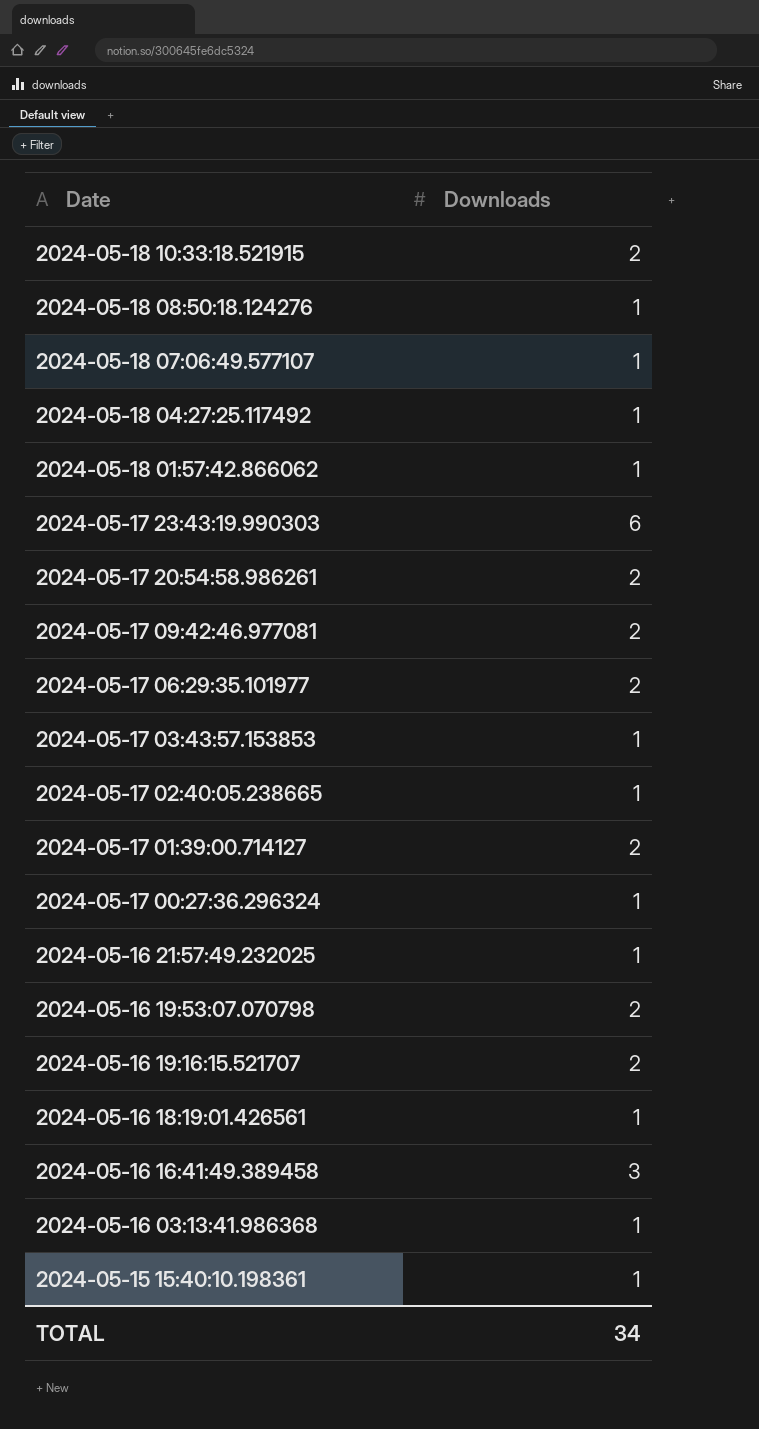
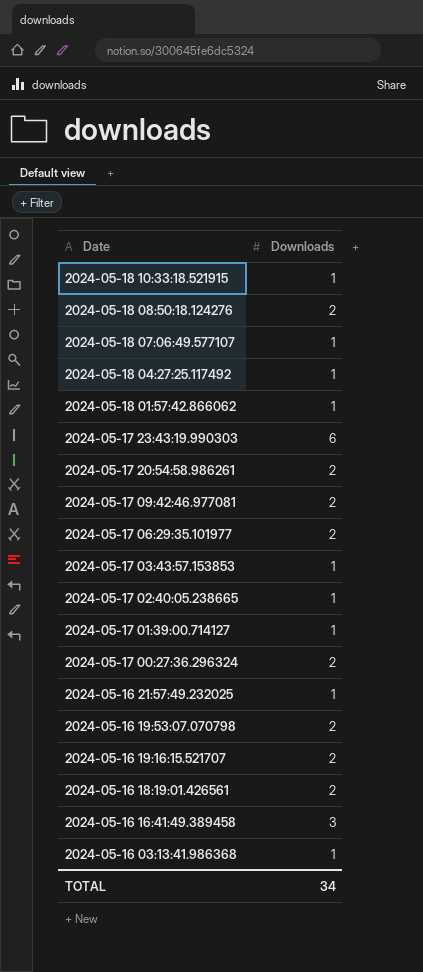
row 2024-05-15 15:40:10.198361: 1 -> none
2024-05-18 10:33:18.521915 | Downloads: 2 -> 1
2024-05-18 08:50:18.124276 | Downloads: 1 -> 2
2024-05-17 01:39:00.714127 | Downloads: 2 -> 1
2024-05-17 00:27:36.296324 | Downloads: 1 -> 2
2024-05-16 18:19:01.426561 | Downloads: 1 -> 2

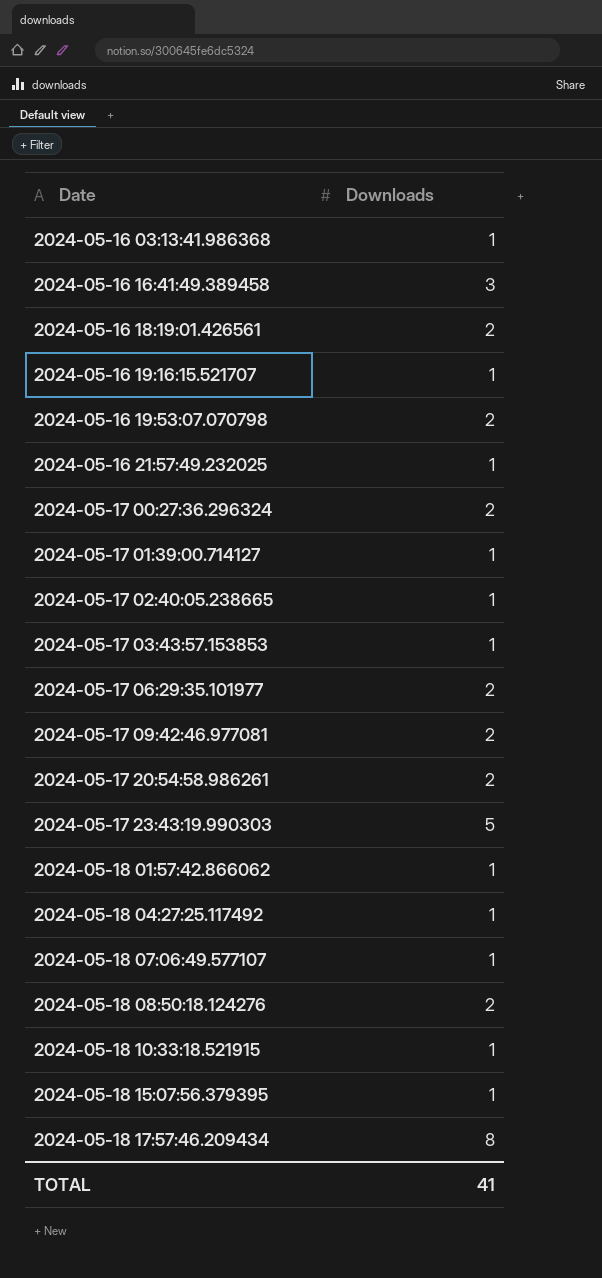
row order: Date descending -> Date ascending
2024-05-16 19:16:15.521707 | Downloads: 2 -> 1
2024-05-17 23:43:19.990303 | Downloads: 6 -> 5
row 2024-05-18 15:07:56.379395: none -> 1
row 2024-05-18 17:57:46.209434: none -> 8
TOTAL | Downloads: 34 -> 41

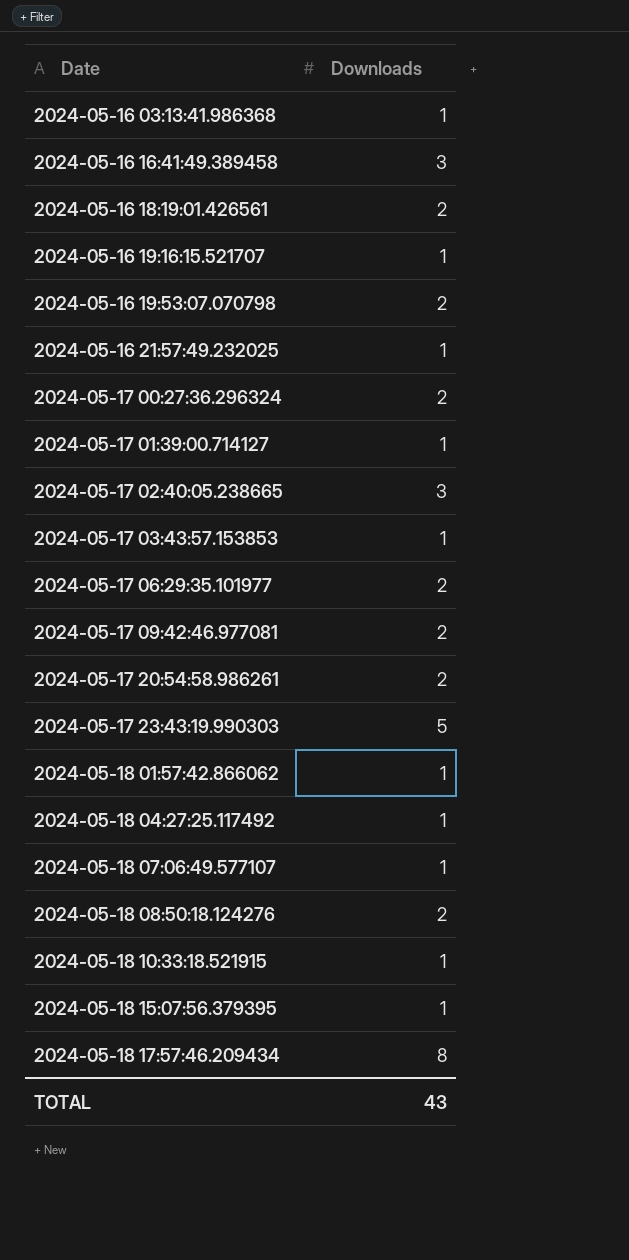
2024-05-17 02:40:05.238665 | Downloads: 1 -> 3
TOTAL | Downloads: 41 -> 43

